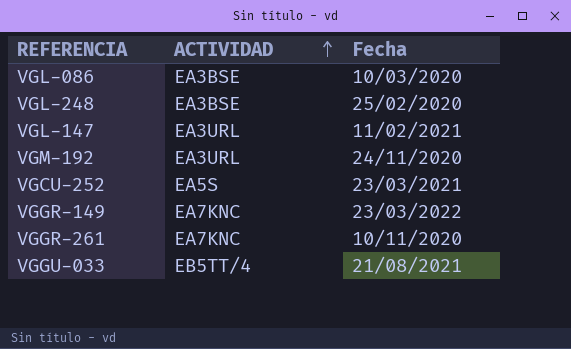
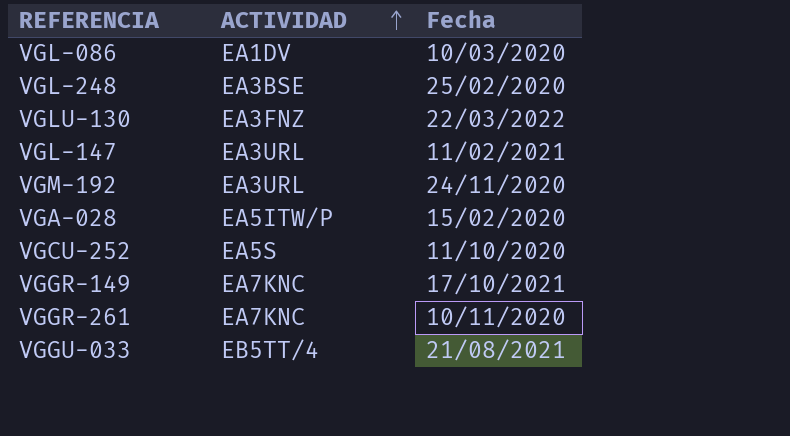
VGL-086 | ACTIVIDAD: EA3BSE -> EA1DV
row VGLU-130: none -> EA3FNZ | 22/03/2022
row VGA-028: none -> EA5ITW/P | 15/02/2020
VGCU-252 | Fecha: 23/03/2021 -> 11/10/2020
VGGR-149 | Fecha: 23/03/2022 -> 17/10/2021

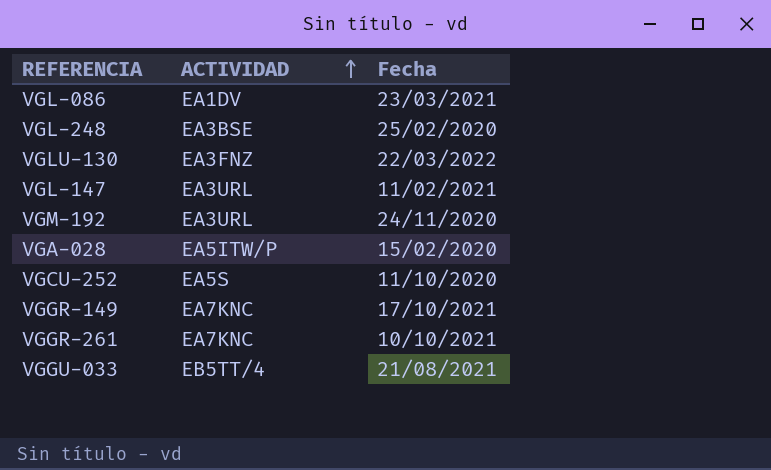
VGL-086 | Fecha: 10/03/2020 -> 23/03/2021
VGGR-261 | Fecha: 10/11/2020 -> 10/10/2021

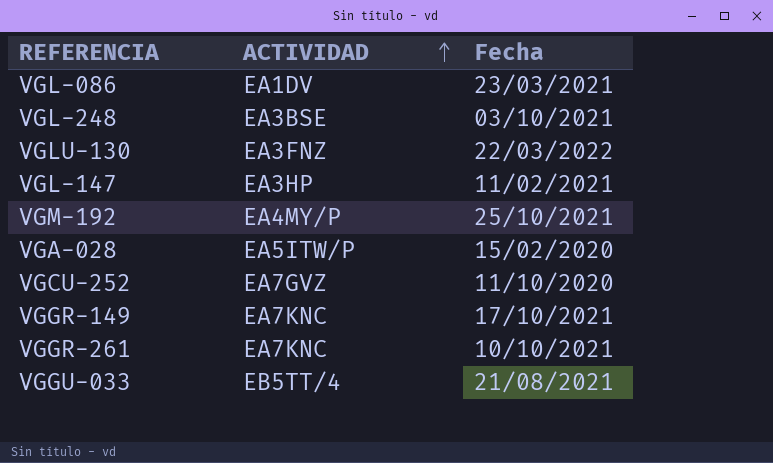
VGL-248 | Fecha: 25/02/2020 -> 03/10/2021
VGL-147 | ACTIVIDAD: EA3URL -> EA3HP
VGM-192 | ACTIVIDAD: EA3URL -> EA4MY/P
VGM-192 | Fecha: 24/11/2020 -> 25/10/2021
VGCU-252 | ACTIVIDAD: EA5S -> EA7GVZ

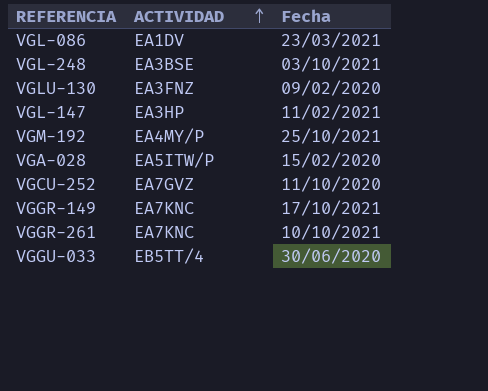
VGLU-130 | Fecha: 22/03/2022 -> 09/02/2020
VGGU-033 | Fecha: 21/08/2021 -> 30/06/2020

